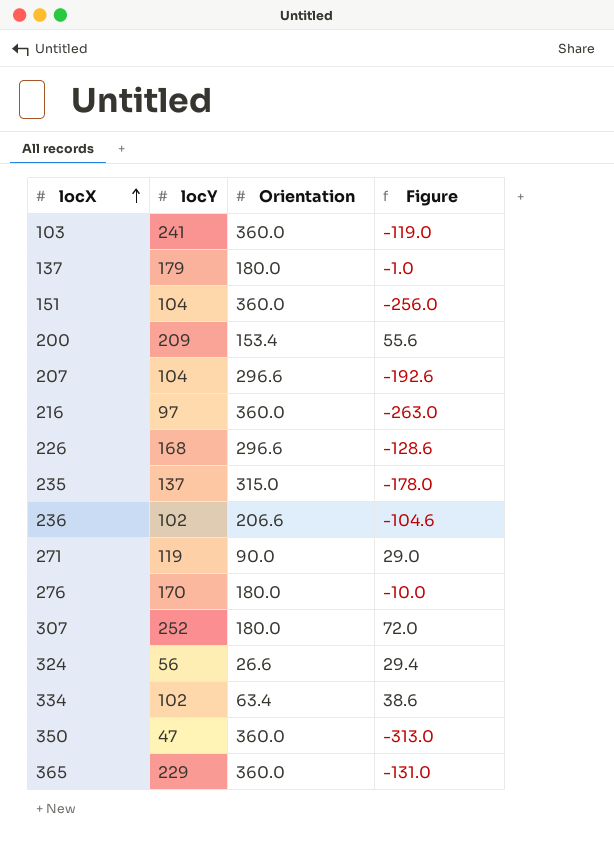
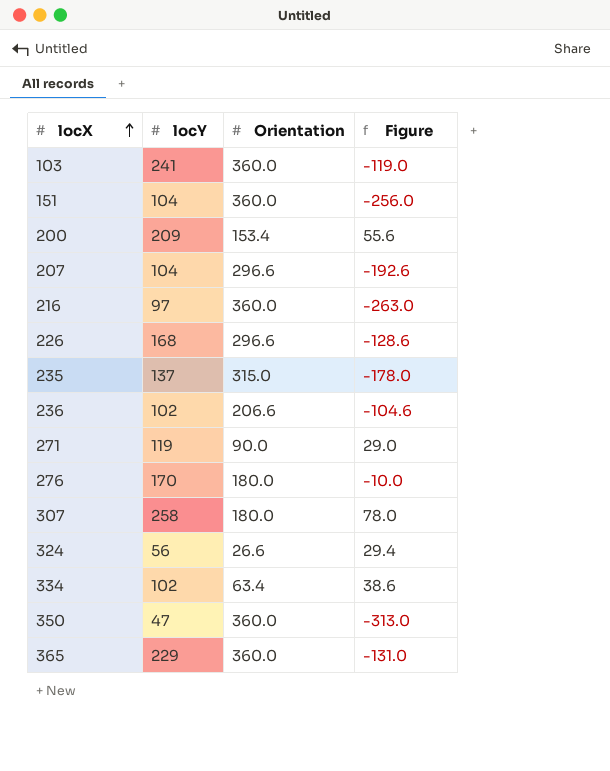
row 137: 179 | 180.0 | -1.0 -> none
307 | locY: 252 -> 258
307 | Figure: 72.0 -> 78.0

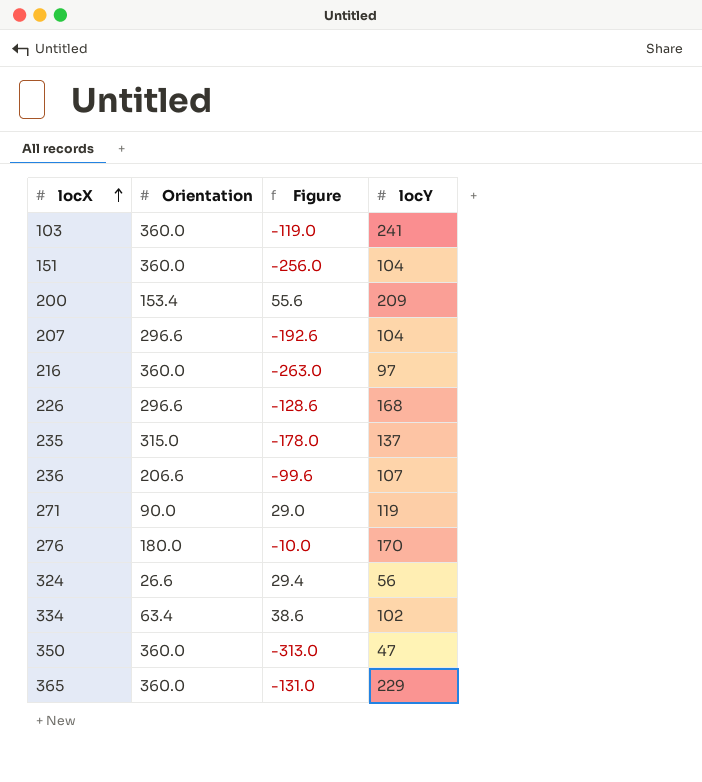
column locY | position: 2 -> 4
row 307: 258 | 180.0 | 78.0 -> none
236 | Figure: -104.6 -> -99.6
236 | locY: 102 -> 107

